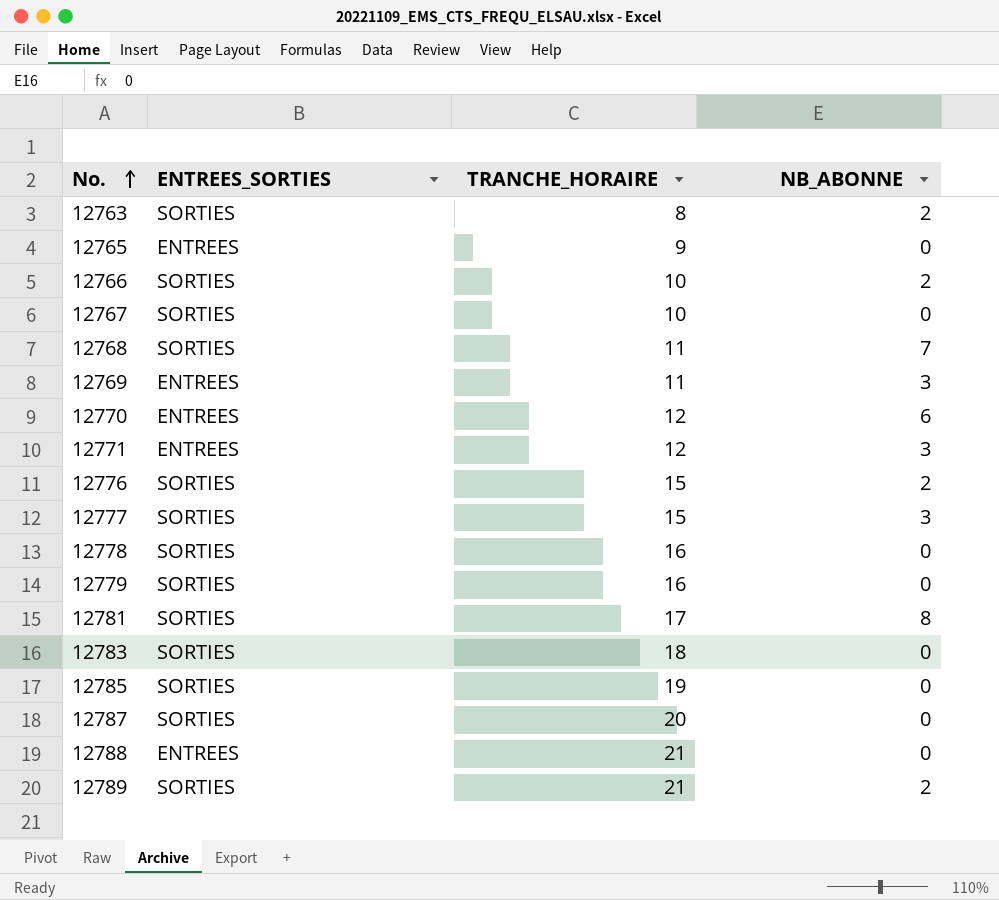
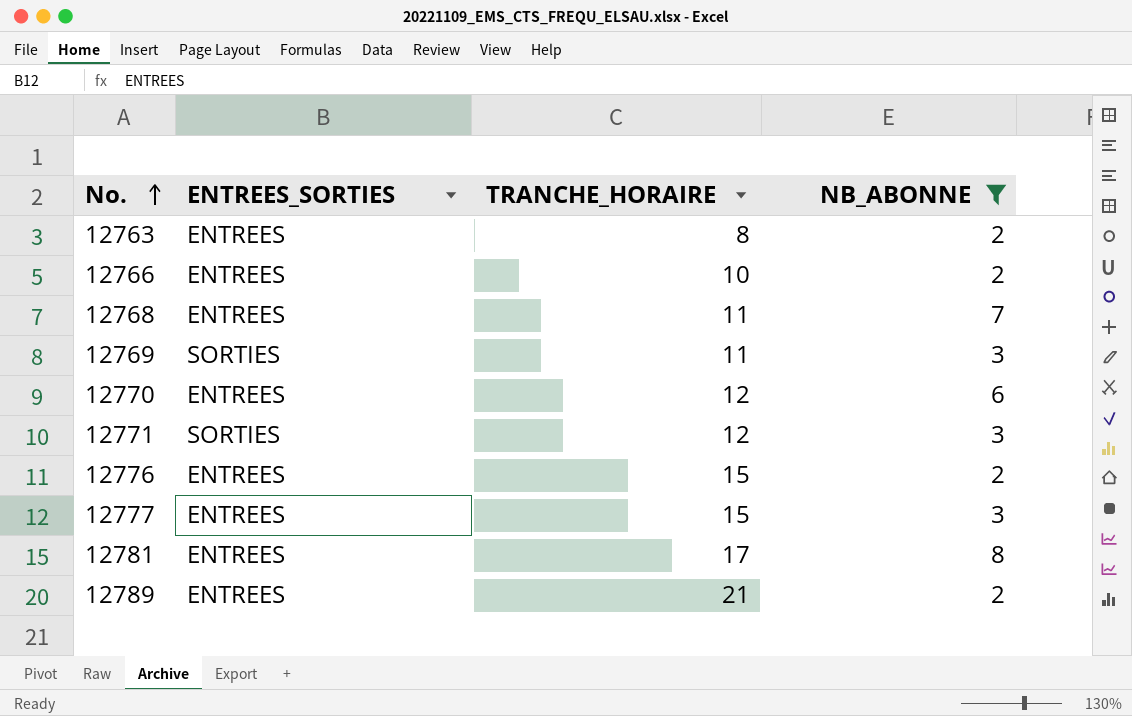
filter: none -> NB_ABONNE != 0
12763 | ENTREES_SORTIES: SORTIES -> ENTREES
12766 | ENTREES_SORTIES: SORTIES -> ENTREES
12768 | ENTREES_SORTIES: SORTIES -> ENTREES
12769 | ENTREES_SORTIES: ENTREES -> SORTIES
12771 | ENTREES_SORTIES: ENTREES -> SORTIES
12776 | ENTREES_SORTIES: SORTIES -> ENTREES
12777 | ENTREES_SORTIES: SORTIES -> ENTREES
12781 | ENTREES_SORTIES: SORTIES -> ENTREES
12789 | ENTREES_SORTIES: SORTIES -> ENTREES

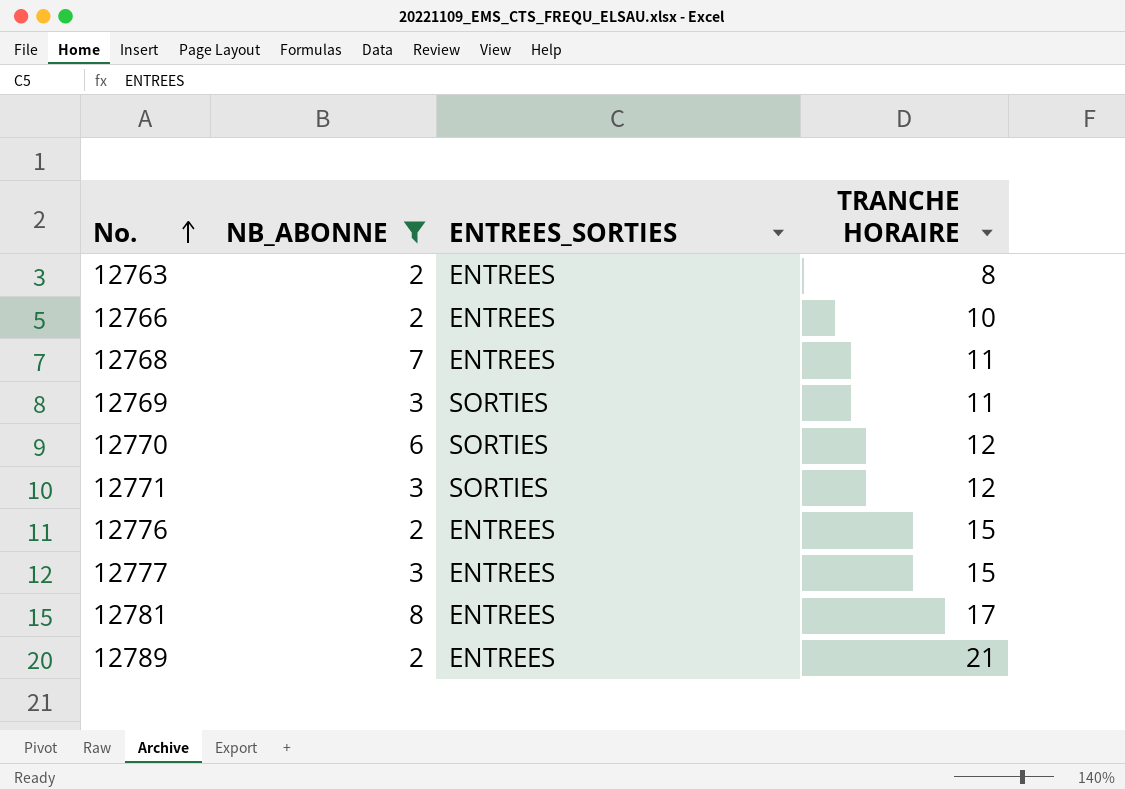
column NB_ABONNE | position: 4 -> 2
column name: TRANCHE_HORAIRE -> TRANCHE HORAIRE
12770 | ENTREES_SORTIES: ENTREES -> SORTIES

